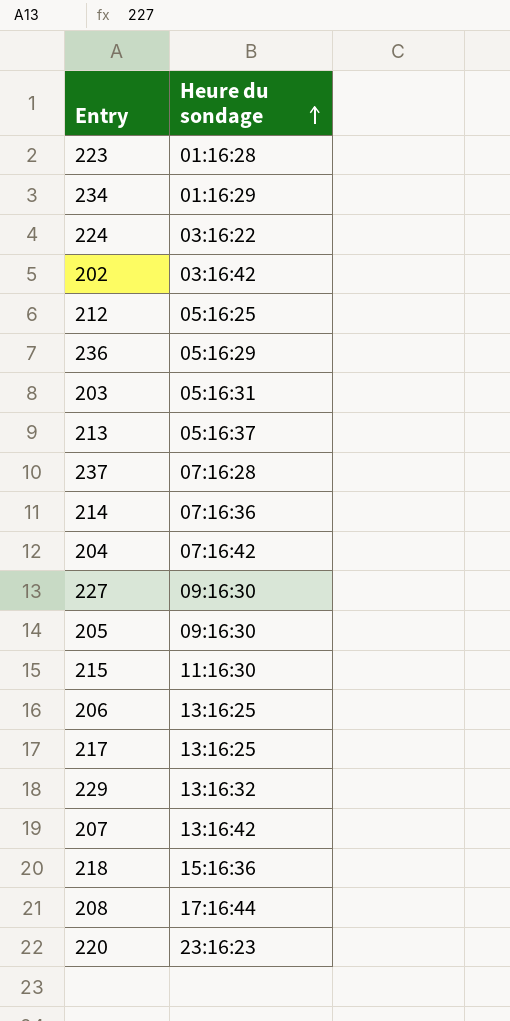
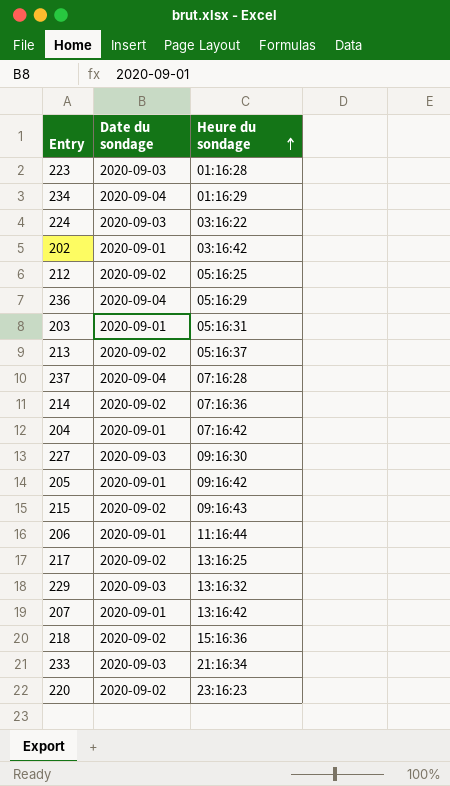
column Date du sondage | position: none -> 2
row 208: 17:16:44 -> none
205 | Heure du sondage: 09:16:30 -> 09:16:42
215 | Heure du sondage: 11:16:30 -> 09:16:43
206 | Heure du sondage: 13:16:25 -> 11:16:44
row 233: none -> 2020-09-03 | 21:16:34

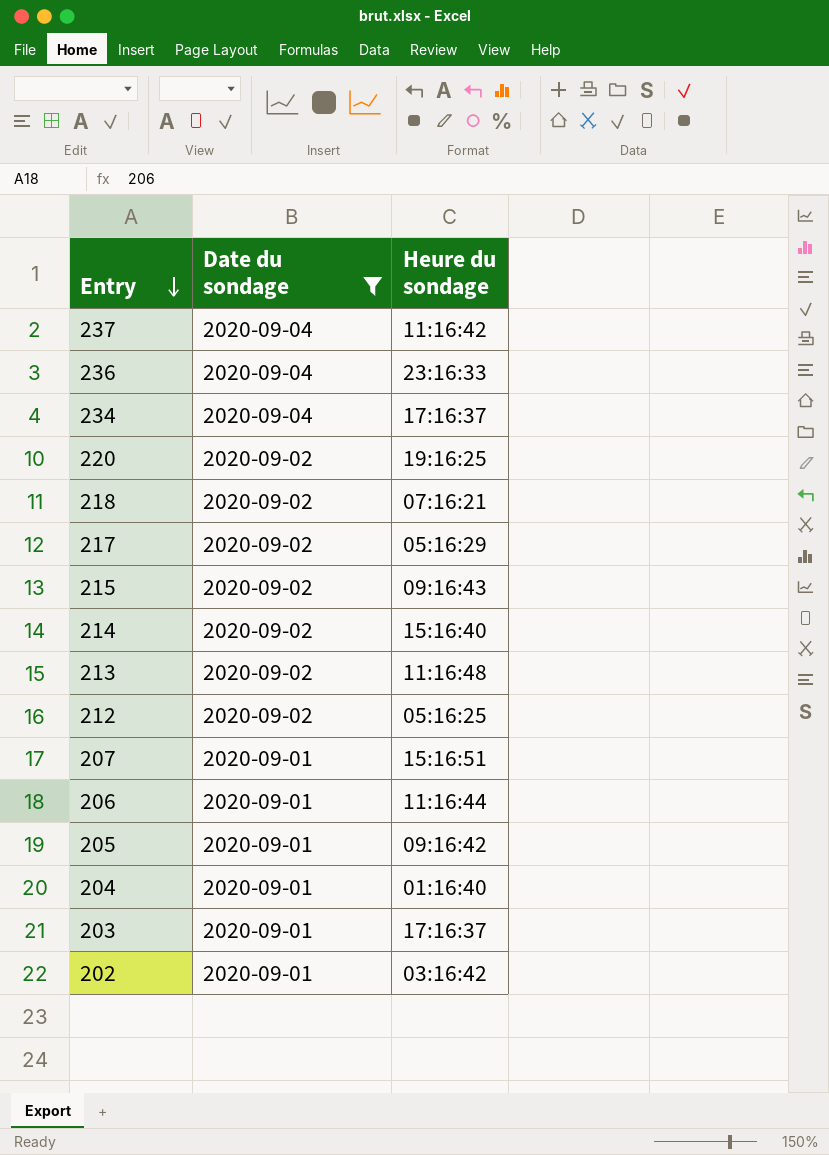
filter: none -> Date du sondage != 2020-09-03
row order: Heure du sondage ascending -> Entry descending
237 | Heure du sondage: 07:16:28 -> 11:16:42
236 | Heure du sondage: 05:16:29 -> 23:16:33
234 | Heure du sondage: 01:16:29 -> 17:16:37
220 | Heure du sondage: 23:16:23 -> 19:16:25
218 | Heure du sondage: 15:16:36 -> 07:16:21
217 | Heure du sondage: 13:16:25 -> 05:16:29
214 | Heure du sondage: 07:16:36 -> 15:16:40
213 | Heure du sondage: 05:16:37 -> 11:16:48
207 | Heure du sondage: 13:16:42 -> 15:16:51
204 | Heure du sondage: 07:16:42 -> 01:16:40
203 | Heure du sondage: 05:16:31 -> 17:16:37

